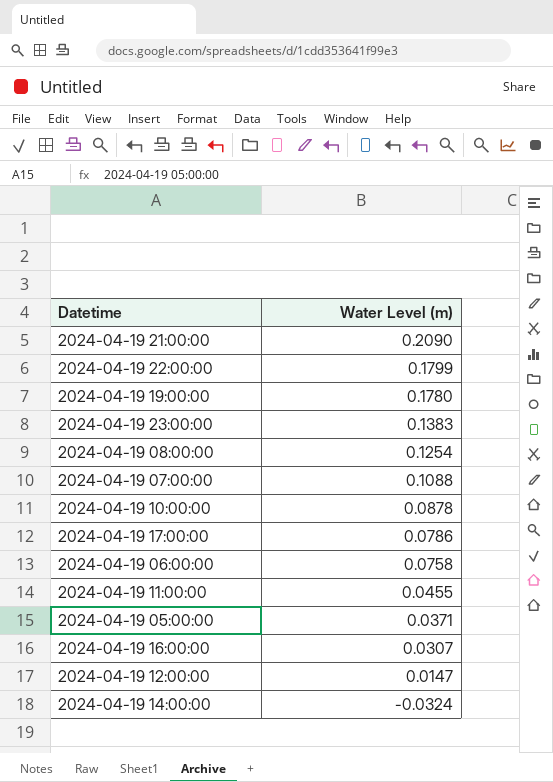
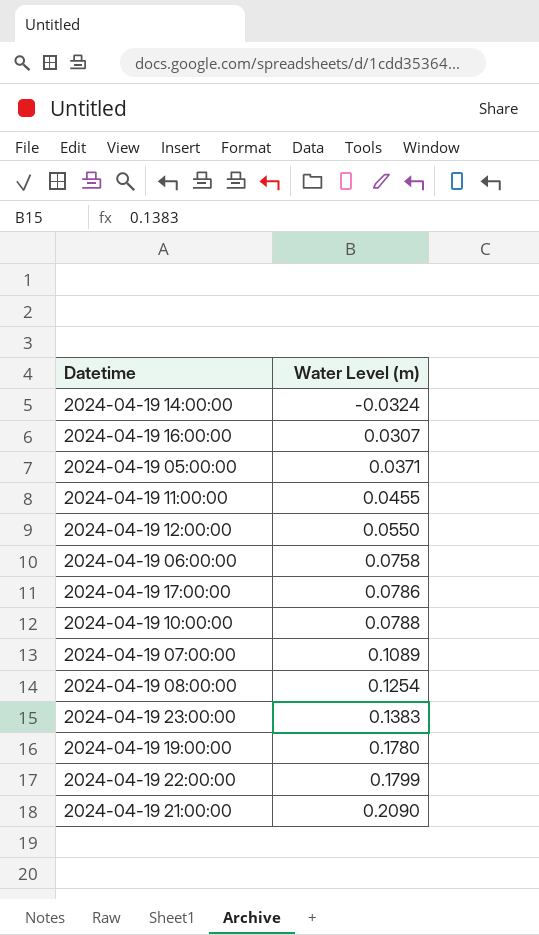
row order: Water Level (m) descending -> Water Level (m) ascending
2024-04-19 12:00:00 | Water Level (m): 0.0147 -> 0.0550
2024-04-19 10:00:00 | Water Level (m): 0.0878 -> 0.0788
2024-04-19 07:00:00 | Water Level (m): 0.1088 -> 0.1089

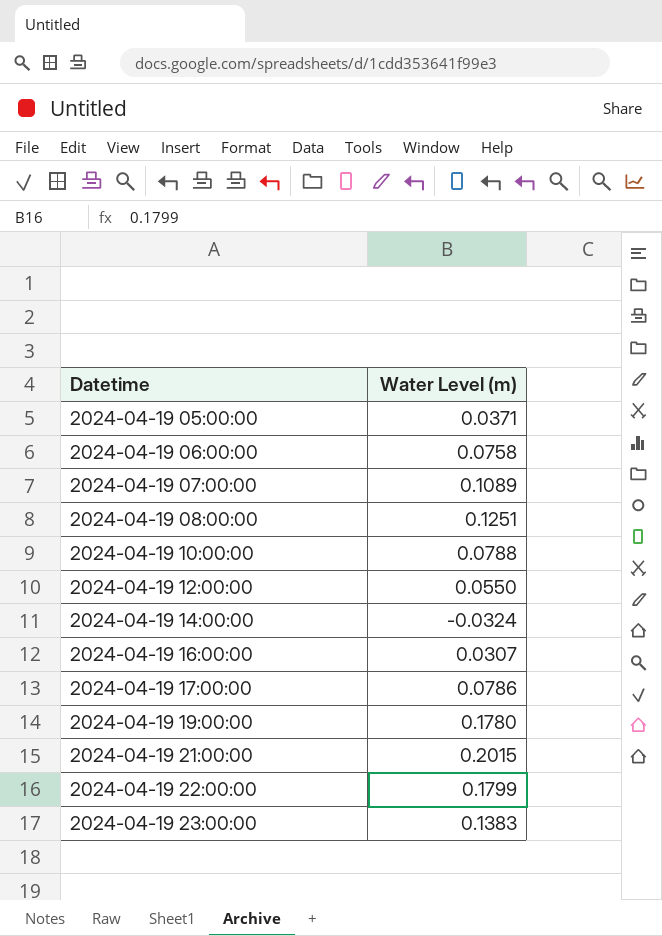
row order: Water Level (m) ascending -> Datetime ascending
row 2024-04-19 11:00:00: 0.0455 -> none
2024-04-19 08:00:00 | Water Level (m): 0.1254 -> 0.1251
2024-04-19 21:00:00 | Water Level (m): 0.2090 -> 0.2015

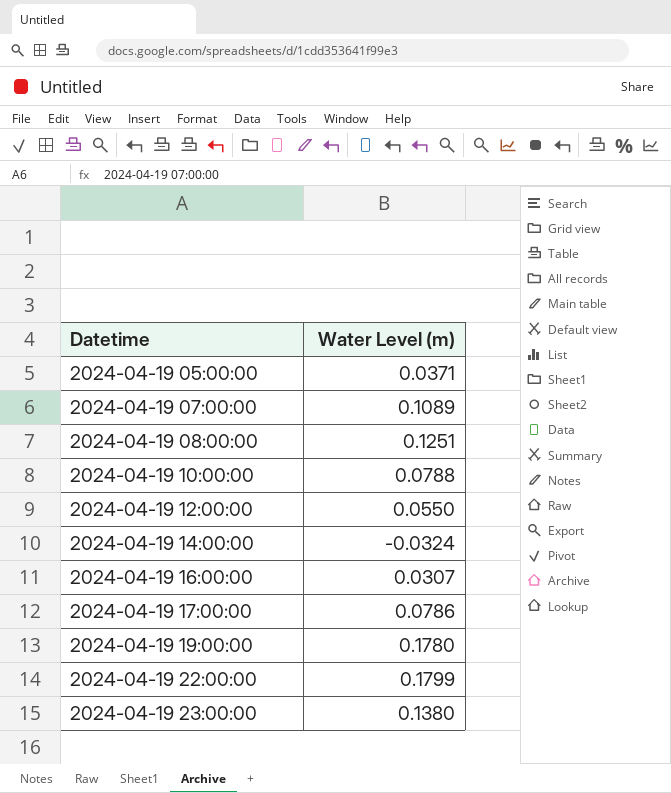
row 2024-04-19 06:00:00: 0.0758 -> none
row 2024-04-19 21:00:00: 0.2015 -> none
2024-04-19 23:00:00 | Water Level (m): 0.1383 -> 0.1380

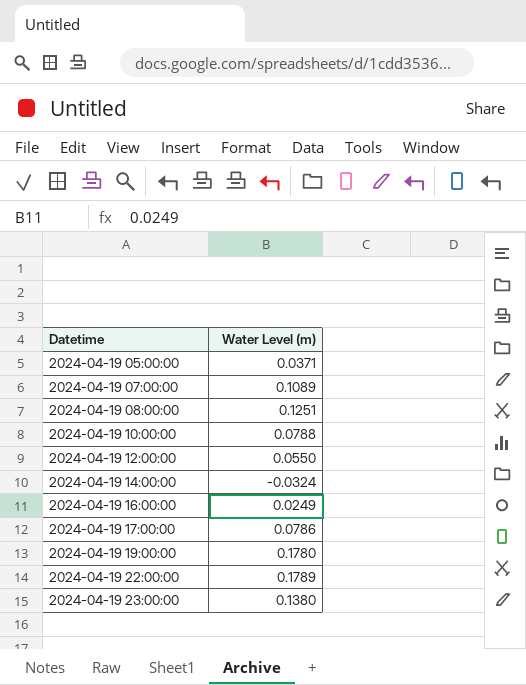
2024-04-19 16:00:00 | Water Level (m): 0.0307 -> 0.0249
2024-04-19 22:00:00 | Water Level (m): 0.1799 -> 0.1789

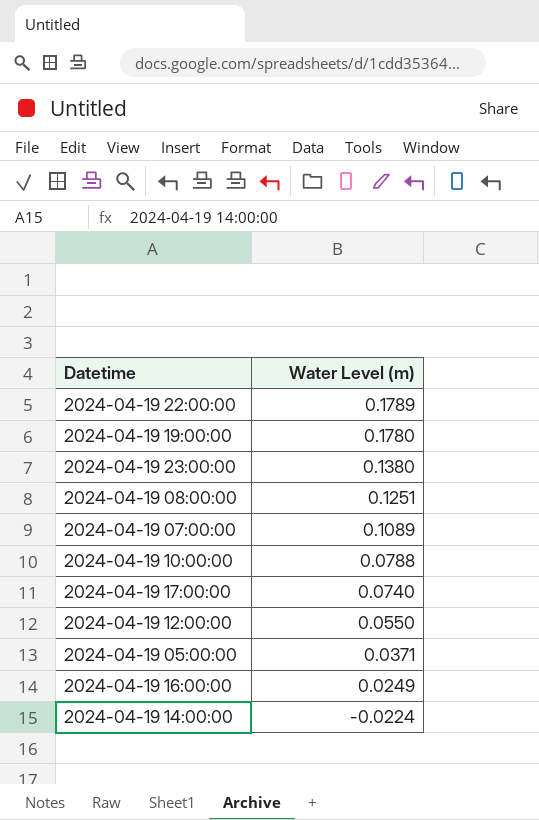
row order: Datetime ascending -> Water Level (m) descending
2024-04-19 17:00:00 | Water Level (m): 0.0786 -> 0.0740
2024-04-19 14:00:00 | Water Level (m): -0.0324 -> -0.0224

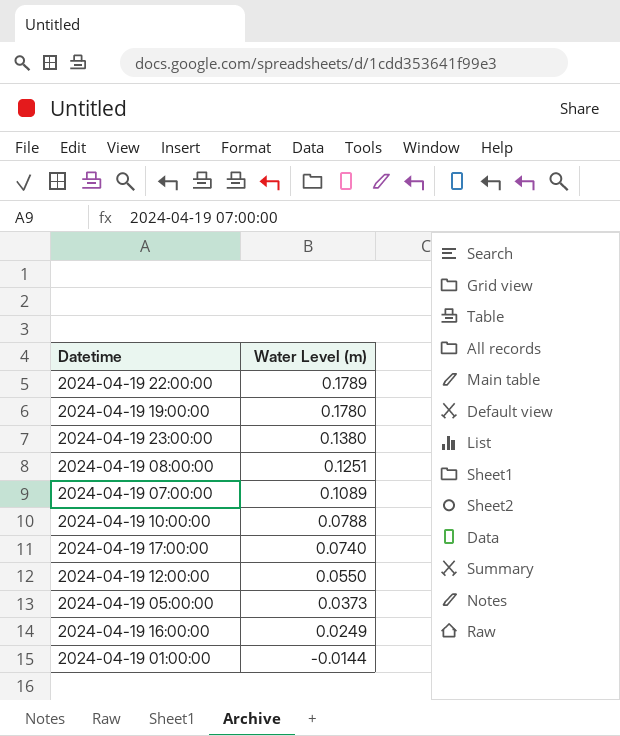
row 2024-04-19 14:00:00: -0.0224 -> none
2024-04-19 05:00:00 | Water Level (m): 0.0371 -> 0.0373
row 2024-04-19 01:00:00: none -> -0.0144

